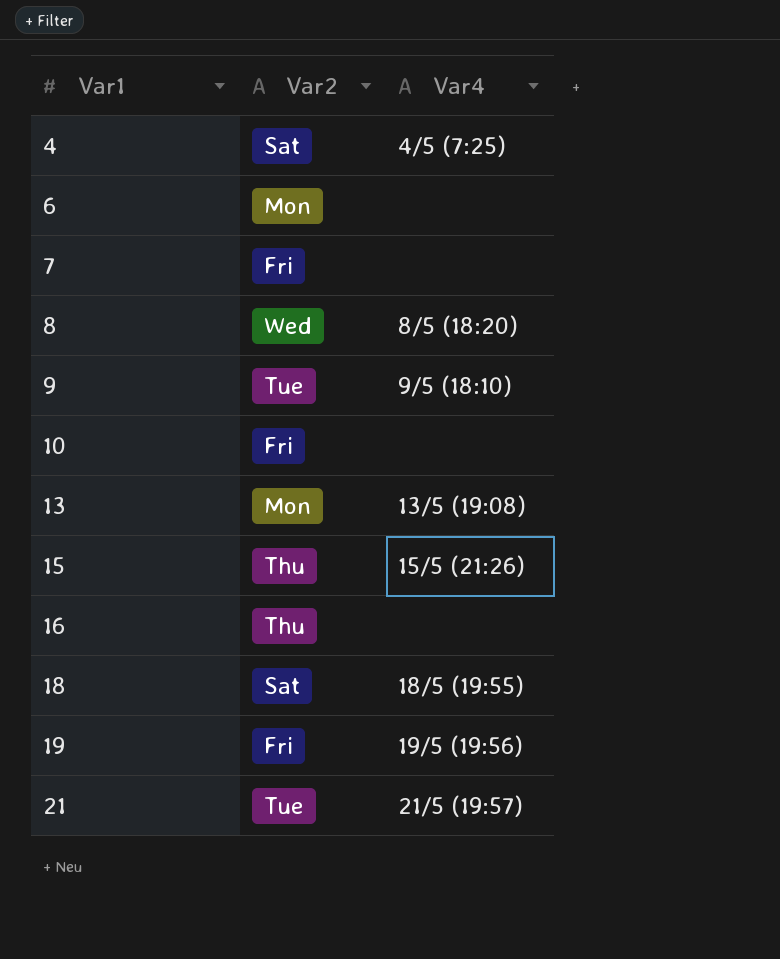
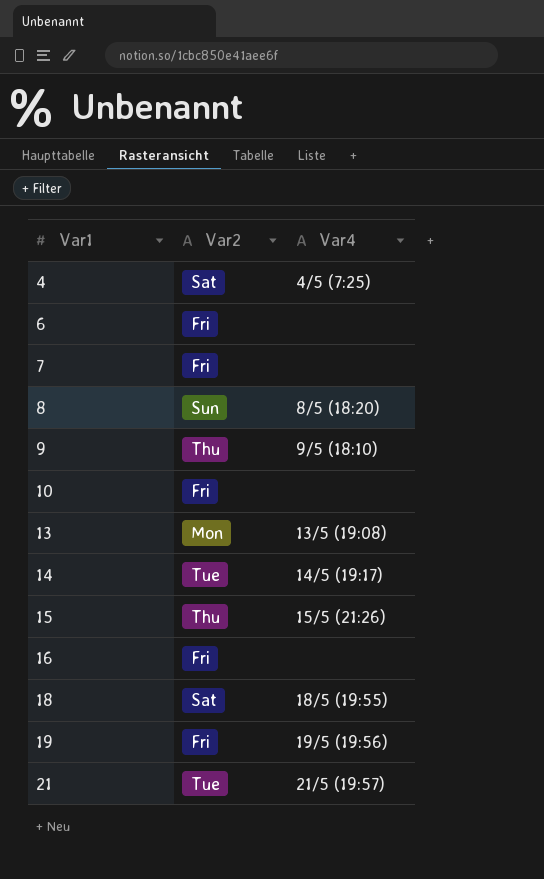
6 | Var2: Mon -> Fri
8 | Var2: Wed -> Sun
9 | Var2: Tue -> Thu
row 14: none -> Tue | 14/5 (19:17)
16 | Var2: Thu -> Fri

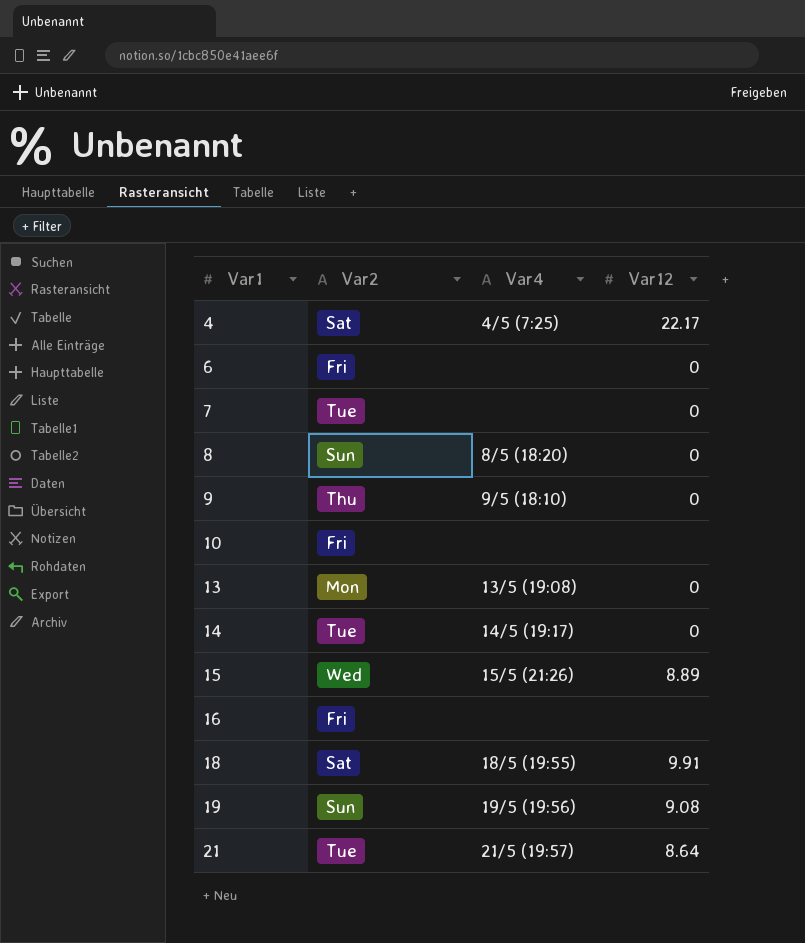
column Var12 | position: none -> 4
7 | Var2: Fri -> Tue
15 | Var2: Thu -> Wed
19 | Var2: Fri -> Sun

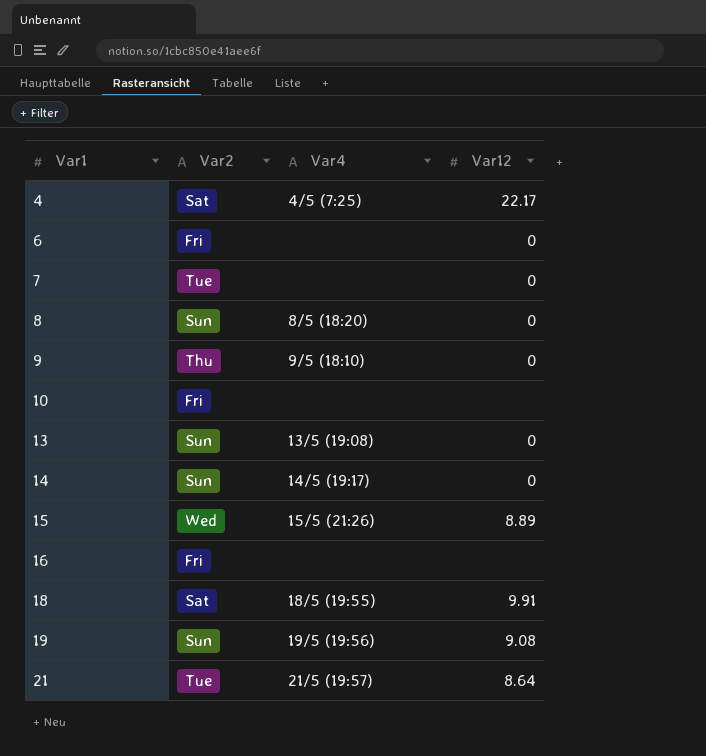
13 | Var2: Mon -> Sun
14 | Var2: Tue -> Sun

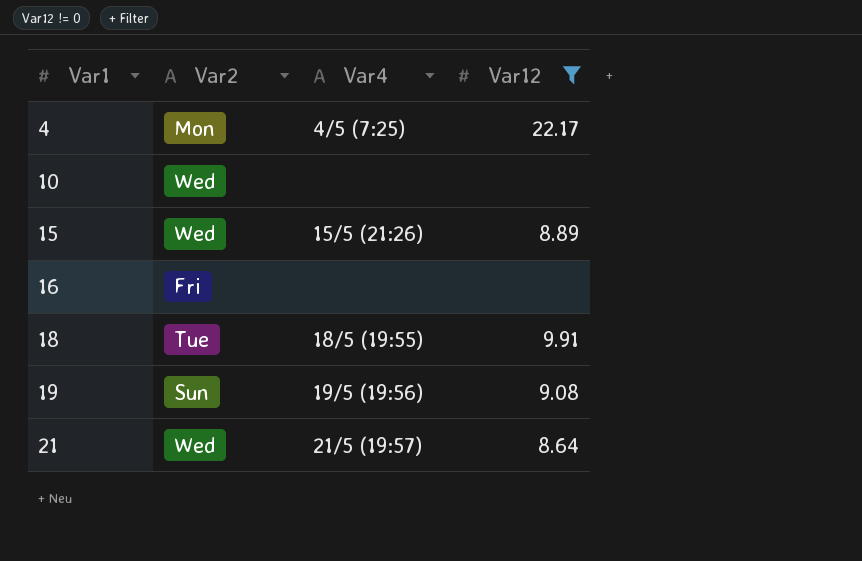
filter: none -> Var12 != 0
4 | Var2: Sat -> Mon
10 | Var2: Fri -> Wed
18 | Var2: Sat -> Tue
21 | Var2: Tue -> Wed

